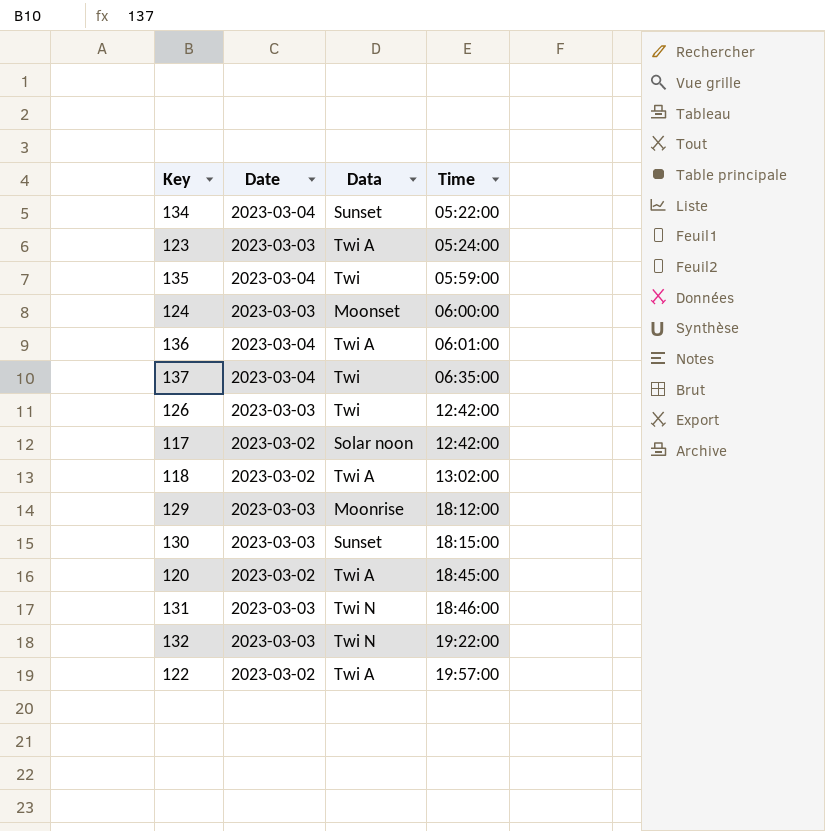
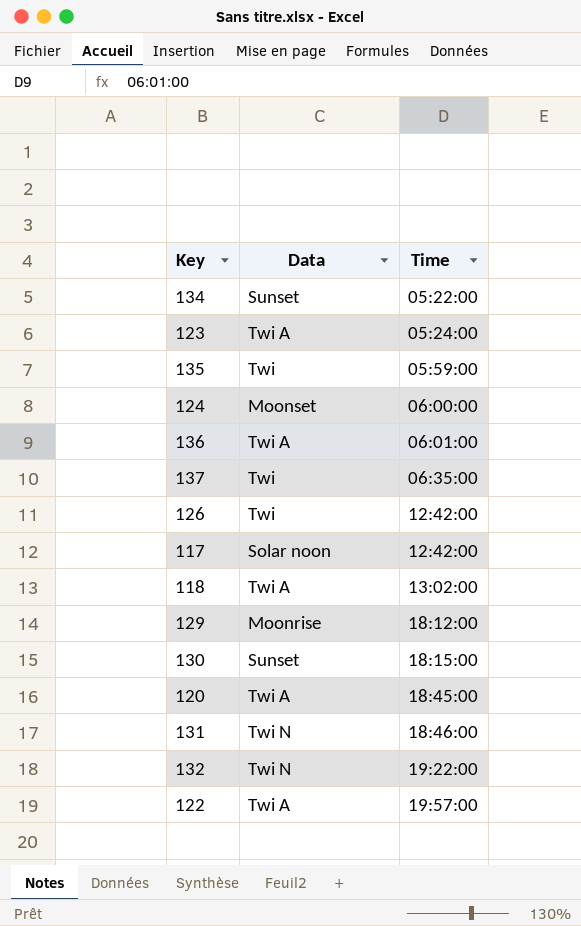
column Date | position: 2 -> none

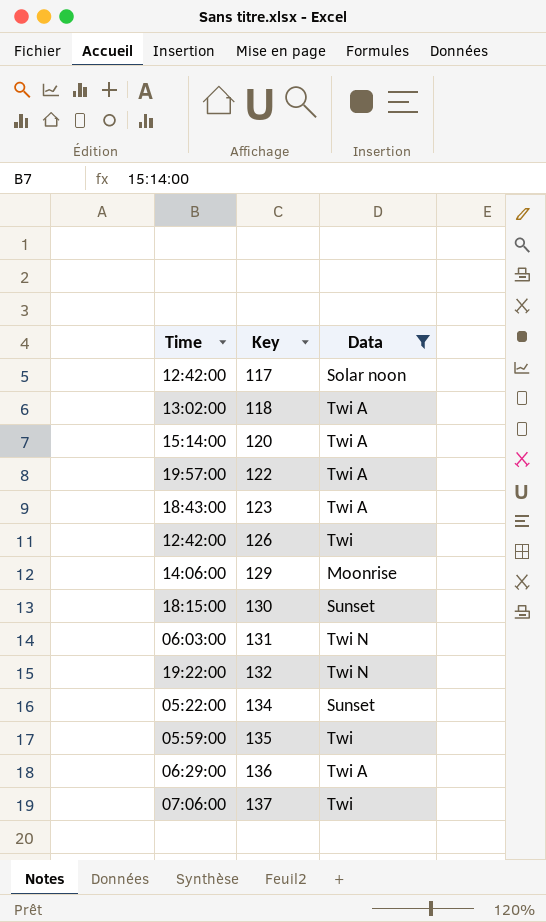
filter: none -> Data != Moonset
row order: Time ascending -> Key ascending
column Time | position: 3 -> 1
120 | Time: 18:45:00 -> 15:14:00
123 | Time: 05:24:00 -> 18:43:00
129 | Time: 18:12:00 -> 14:06:00
131 | Time: 18:46:00 -> 06:03:00
136 | Time: 06:01:00 -> 06:29:00
137 | Time: 06:35:00 -> 07:06:00

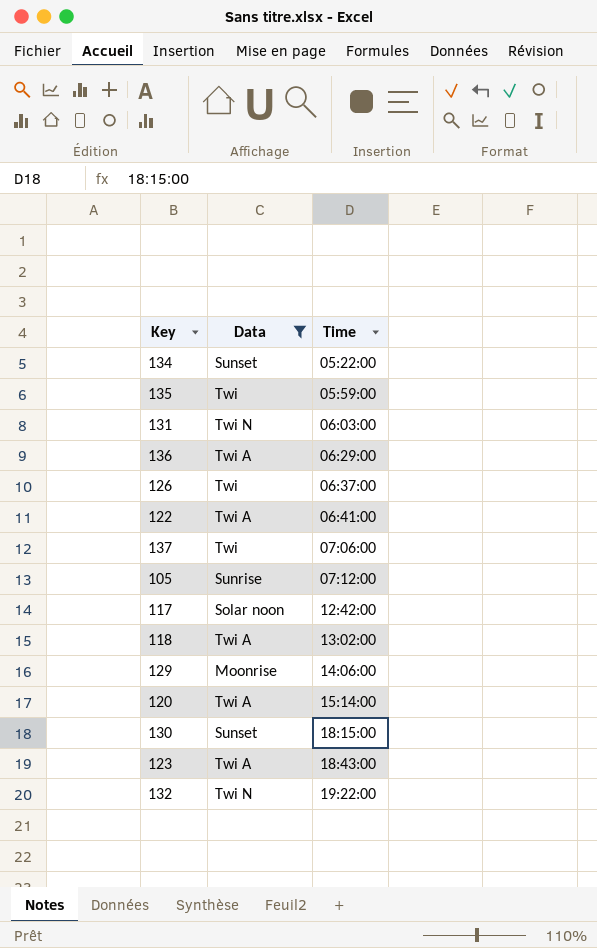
row order: Key ascending -> Time ascending
column Time | position: 1 -> 3
126 | Time: 12:42:00 -> 06:37:00
122 | Time: 19:57:00 -> 06:41:00
row 105: none -> Sunrise | 07:12:00

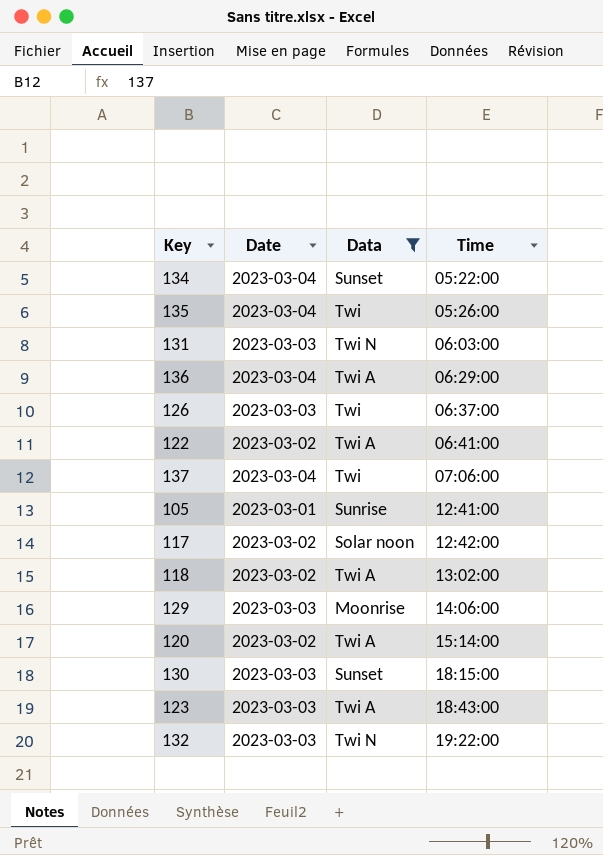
column Date | position: none -> 2
135 | Time: 05:59:00 -> 05:26:00
105 | Time: 07:12:00 -> 12:41:00

